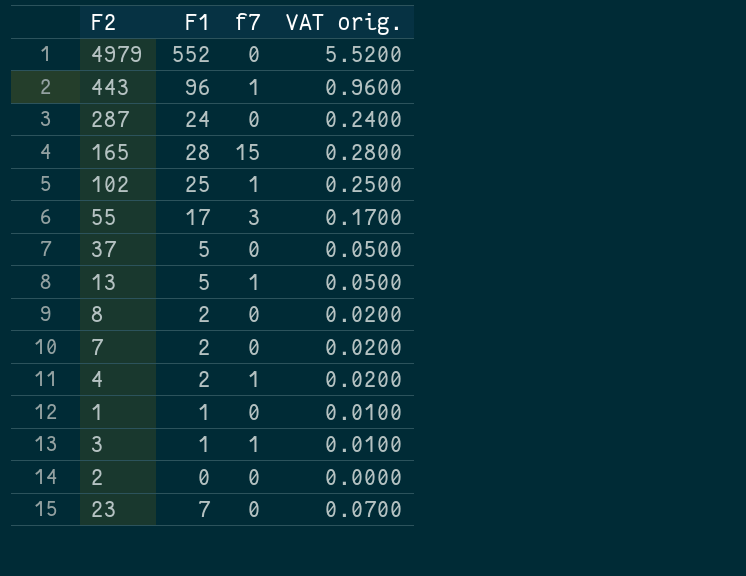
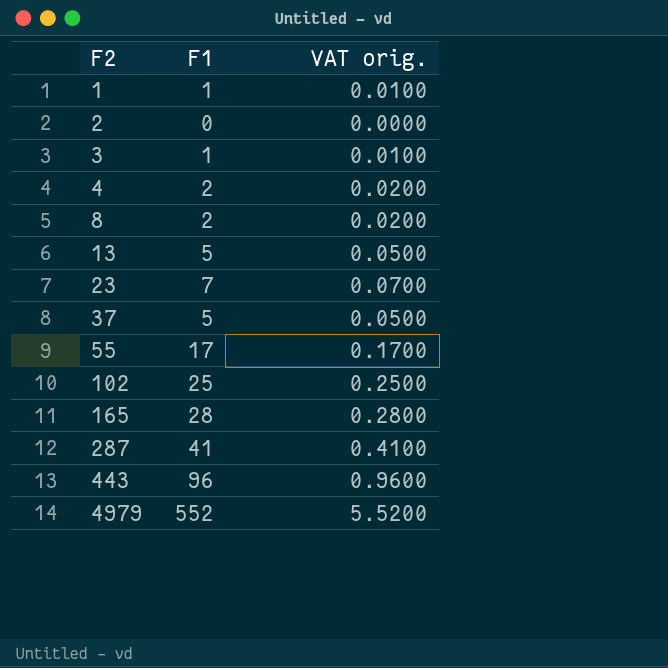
row order: none -> F2 ascending
column f7 | position: 3 -> none
row 7: 2 | 0 | 0.0200 -> none
287 | F1: 24 -> 41
287 | VAT orig.: 0.2400 -> 0.4100

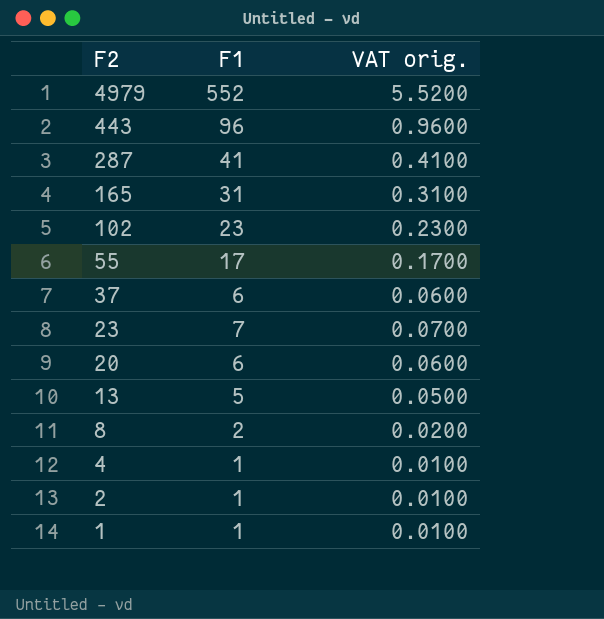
row order: F2 ascending -> F2 descending
row 3: 1 | 0.0100 -> none
165 | F1: 28 -> 31
165 | VAT orig.: 0.2800 -> 0.3100
102 | F1: 25 -> 23
102 | VAT orig.: 0.2500 -> 0.2300
37 | F1: 5 -> 6
37 | VAT orig.: 0.0500 -> 0.0600
row 20: none -> 6 | 0.0600
4 | F1: 2 -> 1
4 | VAT orig.: 0.0200 -> 0.0100
2 | F1: 0 -> 1
2 | VAT orig.: 0.0000 -> 0.0100

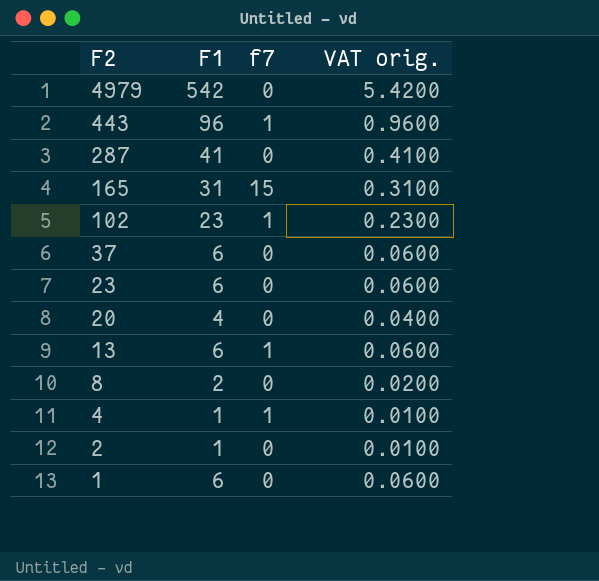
column f7 | position: none -> 3
row 55: 17 | 0.1700 -> none
4979 | F1: 552 -> 542
4979 | VAT orig.: 5.5200 -> 5.4200
23 | F1: 7 -> 6
23 | VAT orig.: 0.0700 -> 0.0600
20 | F1: 6 -> 4
20 | VAT orig.: 0.0600 -> 0.0400
13 | F1: 5 -> 6
13 | VAT orig.: 0.0500 -> 0.0600
1 | F1: 1 -> 6
1 | VAT orig.: 0.0100 -> 0.0600

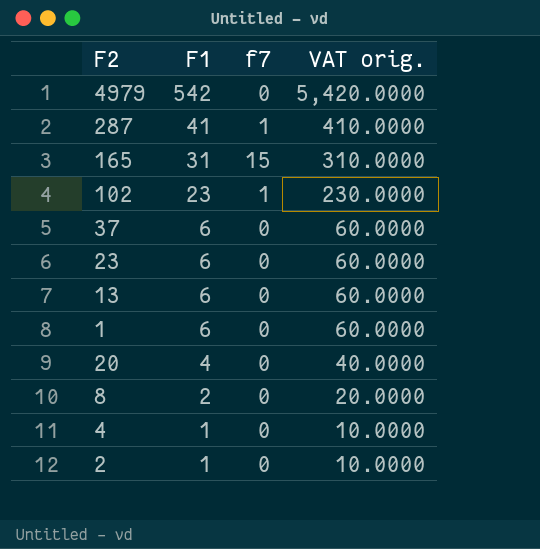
row order: F2 descending -> F1 descending
column VAT orig. | formula: [F1] * 0.01 -> [F1] * 10
row 443: 96 | 1 | 0.9600 -> none
287 | f7: 0 -> 1
13 | f7: 1 -> 0
4 | f7: 1 -> 0

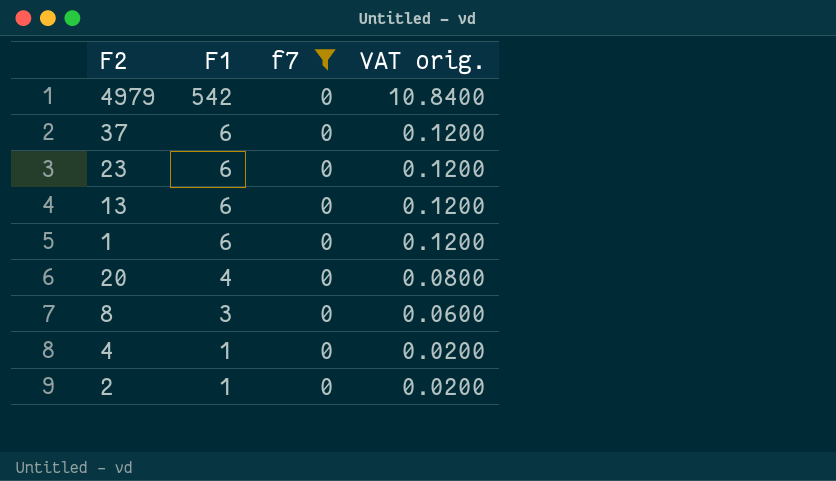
filter: none -> f7 = 0
column VAT orig. | formula: [F1] * 10 -> [F1] * 0.02
8 | F1: 2 -> 3

